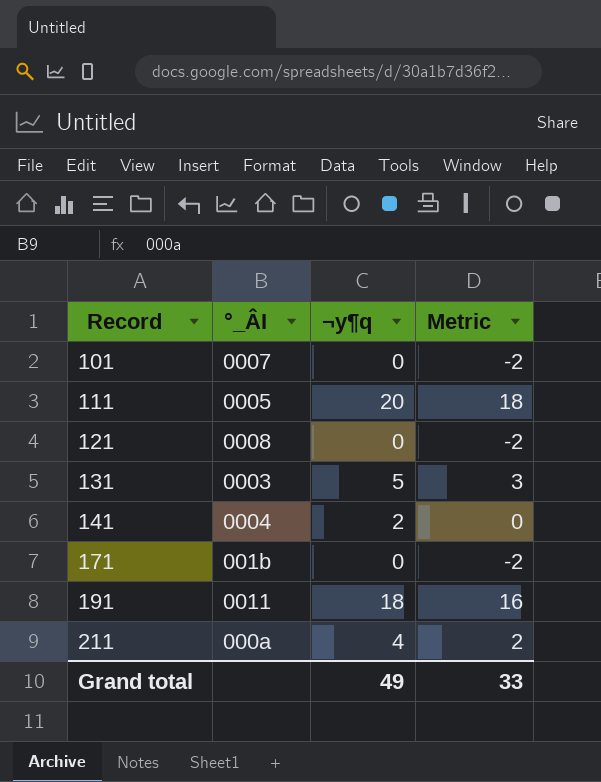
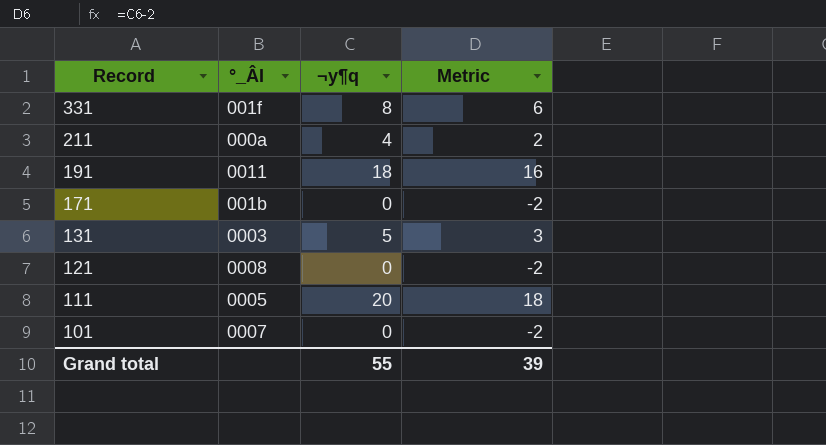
row order: Record ascending -> Record descending
row 141: 0004 | 2 | 0 -> none
row 331: none -> 001f | 8 | 6
Grand total | ¬y¶q: 49 -> 55
Grand total | Metric: 33 -> 39

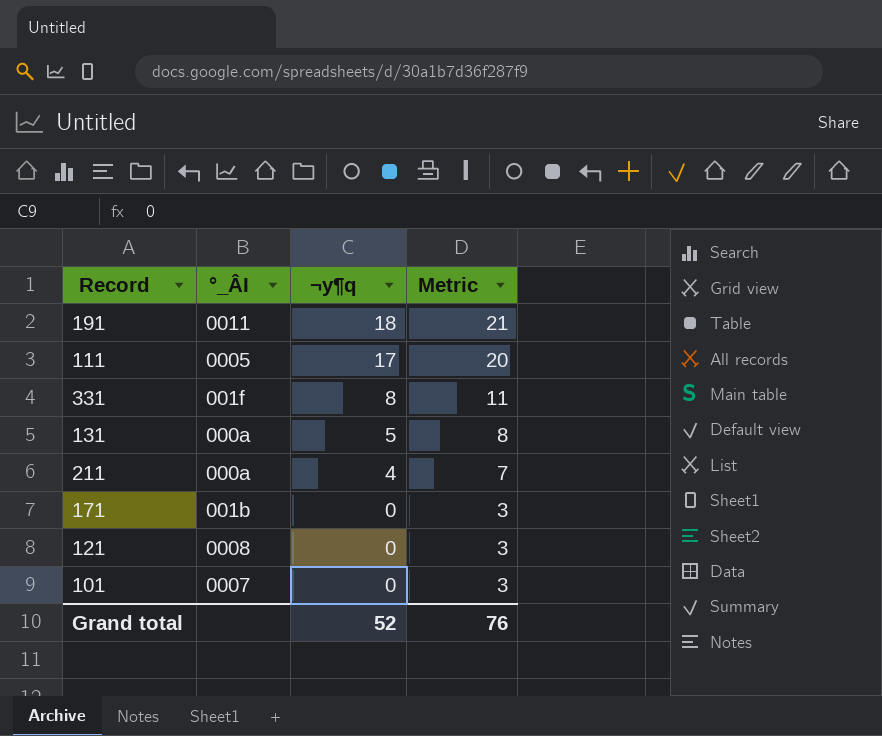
row order: Record descending -> ¬y¶q descending
column Metric | formula: [¬y¶q] - 2 -> [¬y¶q] + 3
111 | ¬y¶q: 20 -> 17
131 | °_ÂI: 0003 -> 000a
Grand total | ¬y¶q: 55 -> 52
Grand total | Metric: 39 -> 76

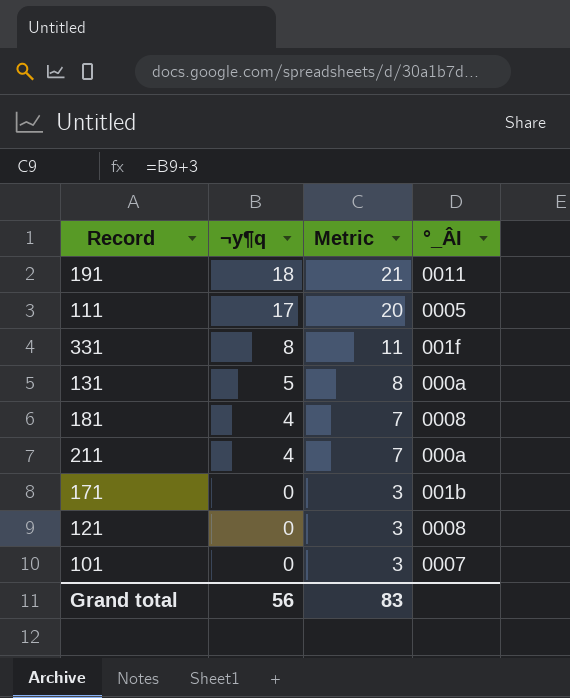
column °_ÂI | position: 2 -> 4
row 181: none -> 4 | 7 | 0008
Grand total | ¬y¶q: 52 -> 56
Grand total | Metric: 76 -> 83

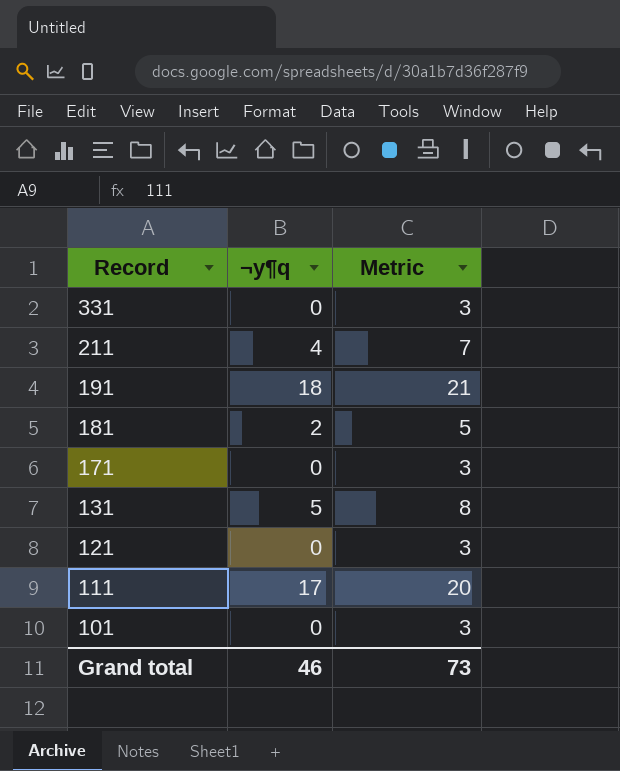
row order: ¬y¶q descending -> Record descending
column °_ÂI | position: 4 -> none
331 | ¬y¶q: 8 -> 0
331 | Metric: 11 -> 3
181 | ¬y¶q: 4 -> 2
181 | Metric: 7 -> 5
Grand total | ¬y¶q: 56 -> 46
Grand total | Metric: 83 -> 73

